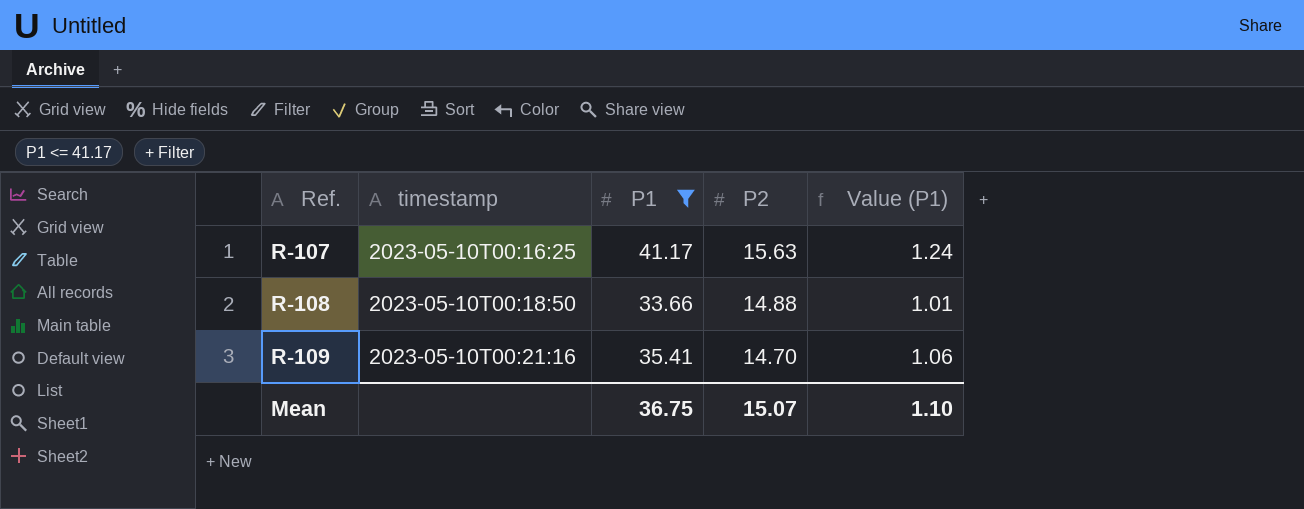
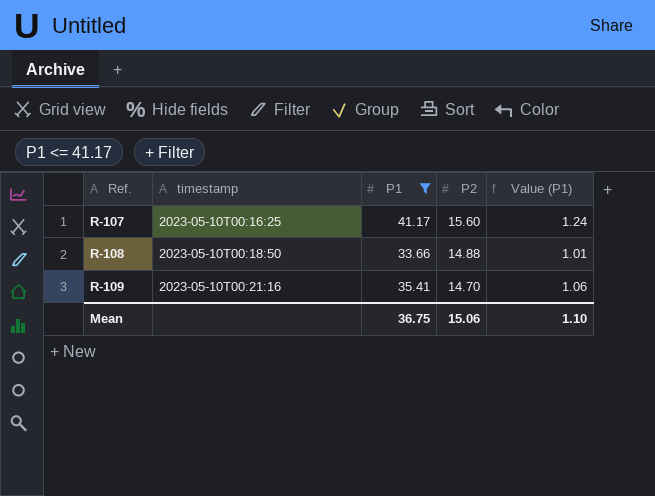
R-107 | P2: 15.63 -> 15.60
Mean | P2: 15.07 -> 15.06

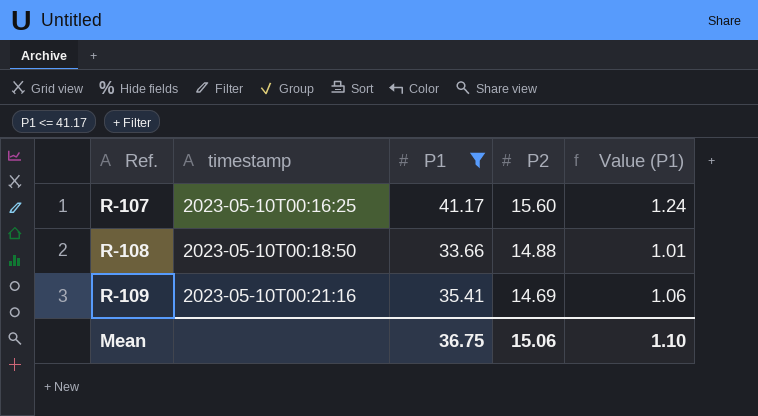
R-109 | P2: 14.70 -> 14.69

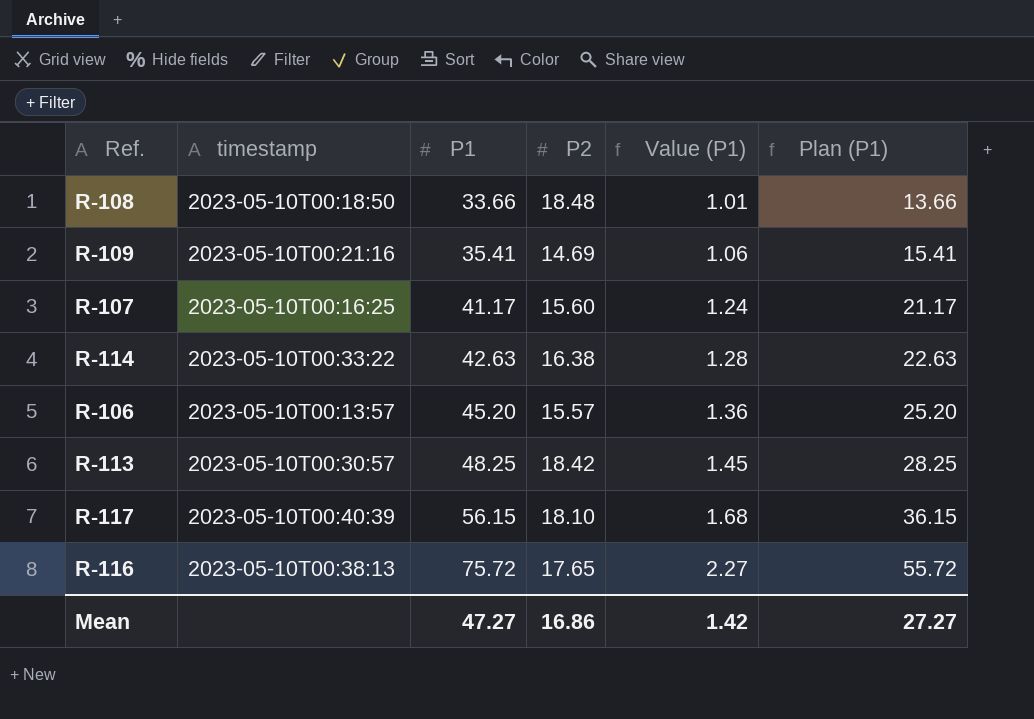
filter: P1 <= 41.17 -> none
row order: Ref. ascending -> P1 ascending
column Plan (P1) | formula: none -> [P1] - 20
R-108 | P2: 14.88 -> 18.48
Mean | P1: 36.75 -> 47.27
Mean | P2: 15.06 -> 16.86
Mean | Value (P1): 1.10 -> 1.42

